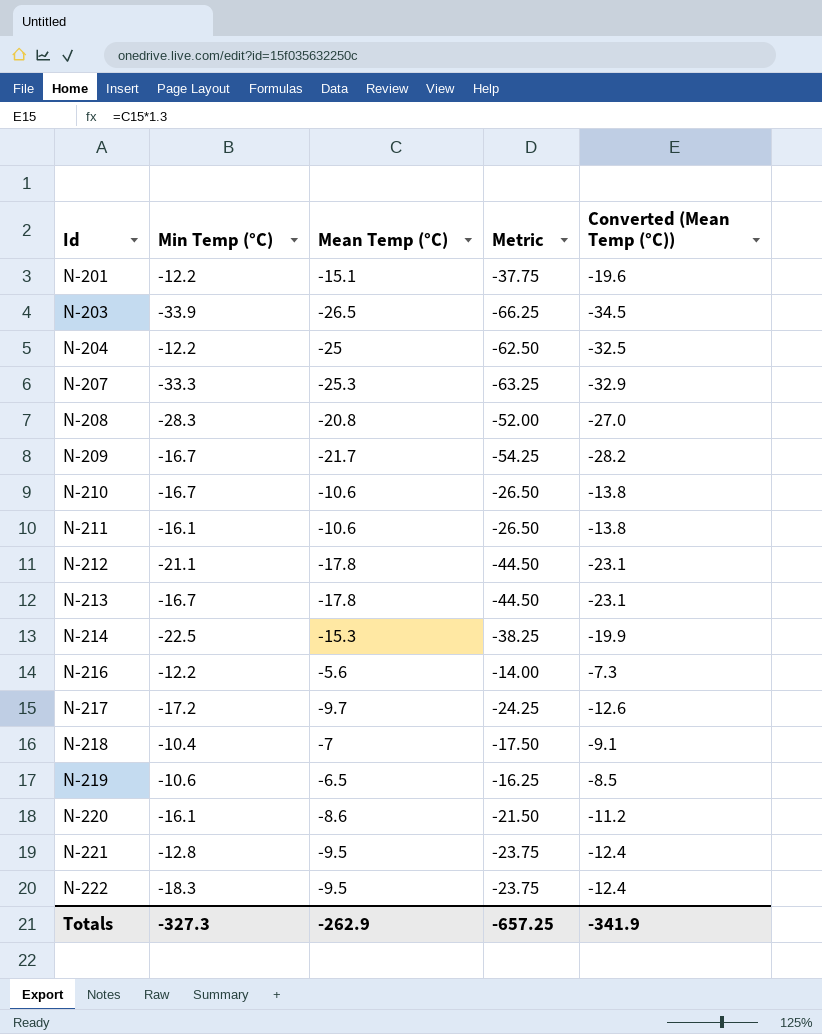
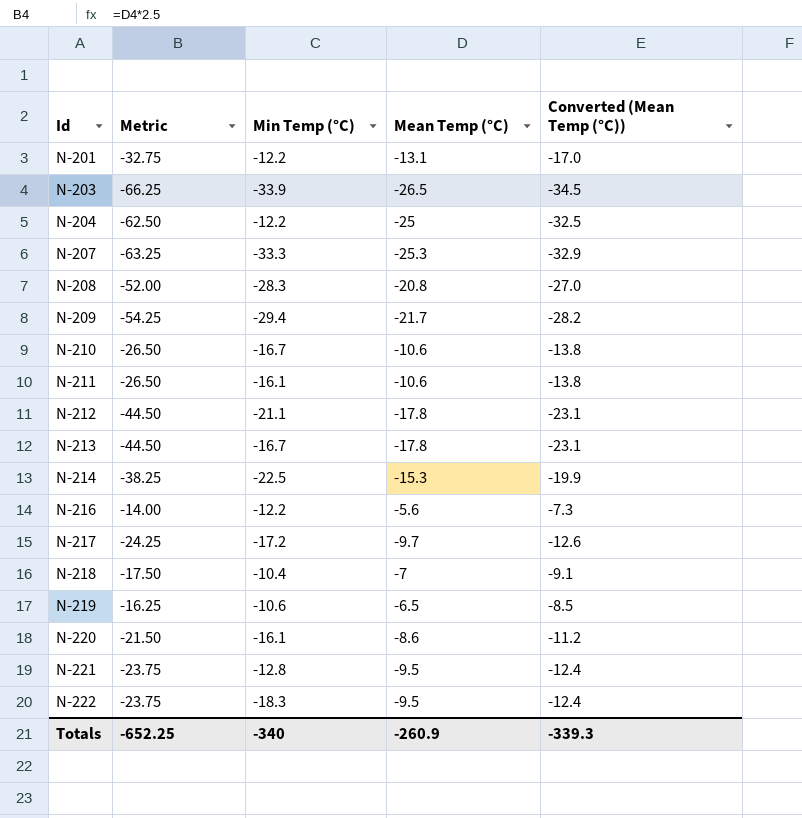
column Metric | position: 4 -> 2
N-201 | Metric: -37.75 -> -32.75
N-201 | Mean Temp (°C): -15.1 -> -13.1
N-201 | Converted (Mean Temp (°C)): -19.6 -> -17.0
N-209 | Min Temp (°C): -16.7 -> -29.4
Totals | Metric: -657.25 -> -652.25
Totals | Min Temp (°C): -327.3 -> -340
Totals | Mean Temp (°C): -262.9 -> -260.9
Totals | Converted (Mean Temp (°C)): -341.9 -> -339.3

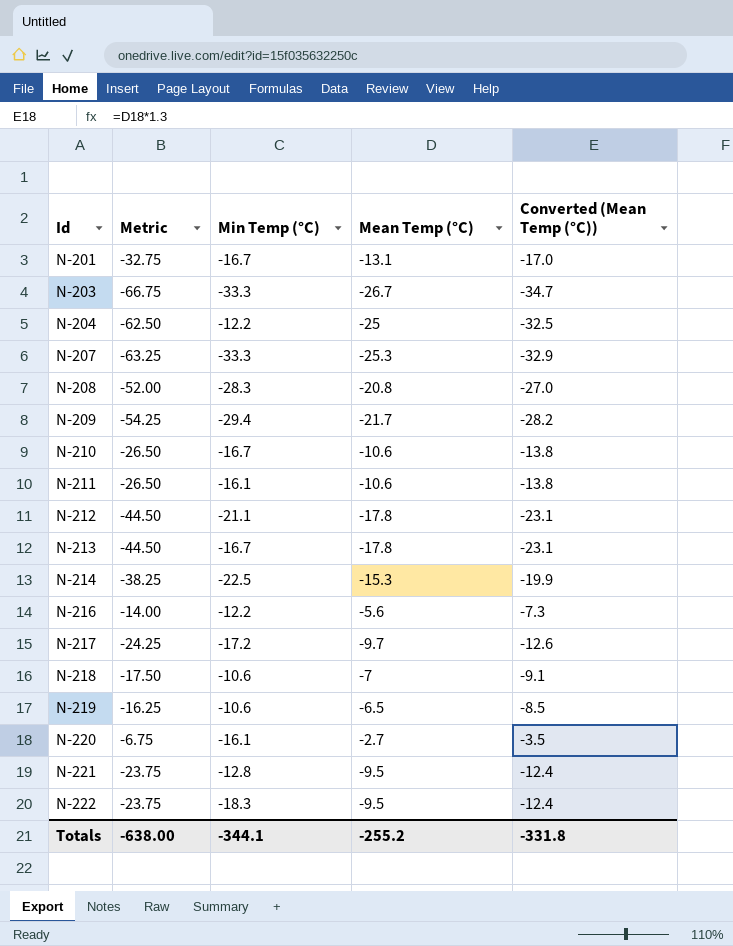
N-201 | Min Temp (°C): -12.2 -> -16.7
N-203 | Metric: -66.25 -> -66.75
N-203 | Min Temp (°C): -33.9 -> -33.3
N-203 | Mean Temp (°C): -26.5 -> -26.7
N-203 | Converted (Mean Temp (°C)): -34.5 -> -34.7
N-218 | Min Temp (°C): -10.4 -> -10.6
N-220 | Metric: -21.50 -> -6.75
N-220 | Mean Temp (°C): -8.6 -> -2.7
N-220 | Converted (Mean Temp (°C)): -11.2 -> -3.5
Totals | Metric: -652.25 -> -638.00
Totals | Min Temp (°C): -340 -> -344.1
Totals | Mean Temp (°C): -260.9 -> -255.2
Totals | Converted (Mean Temp (°C)): -339.3 -> -331.8

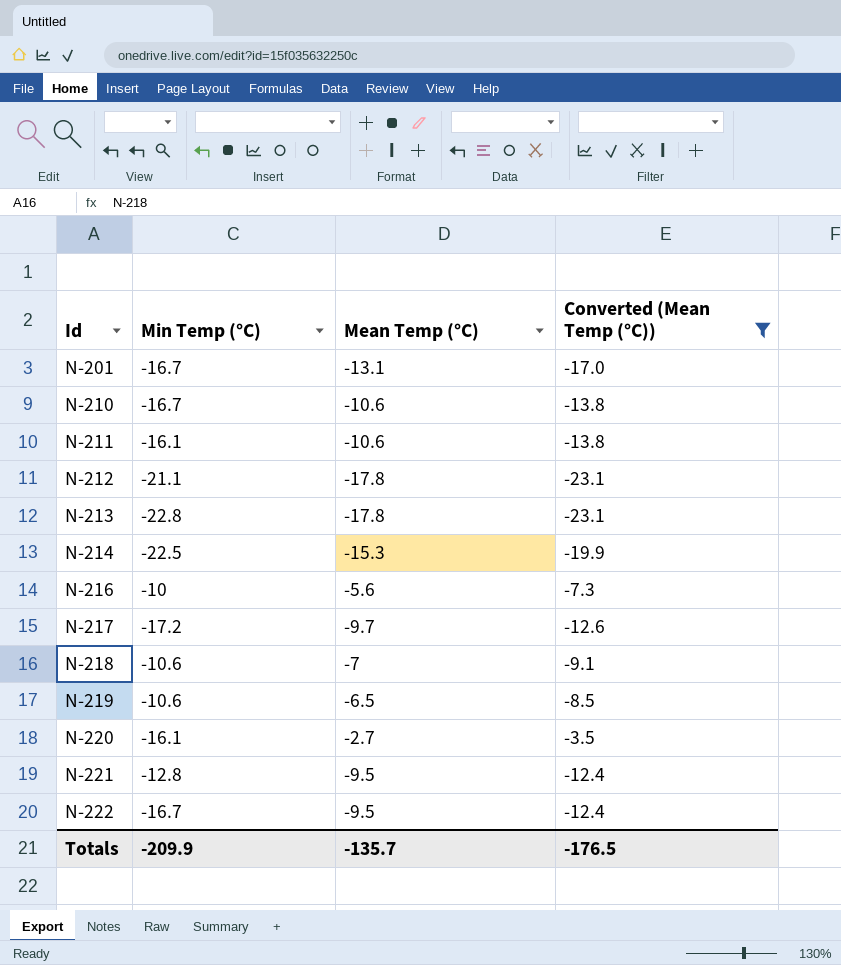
filter: none -> Converted (Mean Temp (°C)) >= -23.1
column Metric | formula: [Mean Temp (°C)] * 2.5 -> none
N-213 | Min Temp (°C): -16.7 -> -22.8
N-216 | Min Temp (°C): -12.2 -> -10
N-222 | Min Temp (°C): -18.3 -> -16.7
Totals | Min Temp (°C): -344.1 -> -209.9
Totals | Mean Temp (°C): -255.2 -> -135.7
Totals | Converted (Mean Temp (°C)): -331.8 -> -176.5

